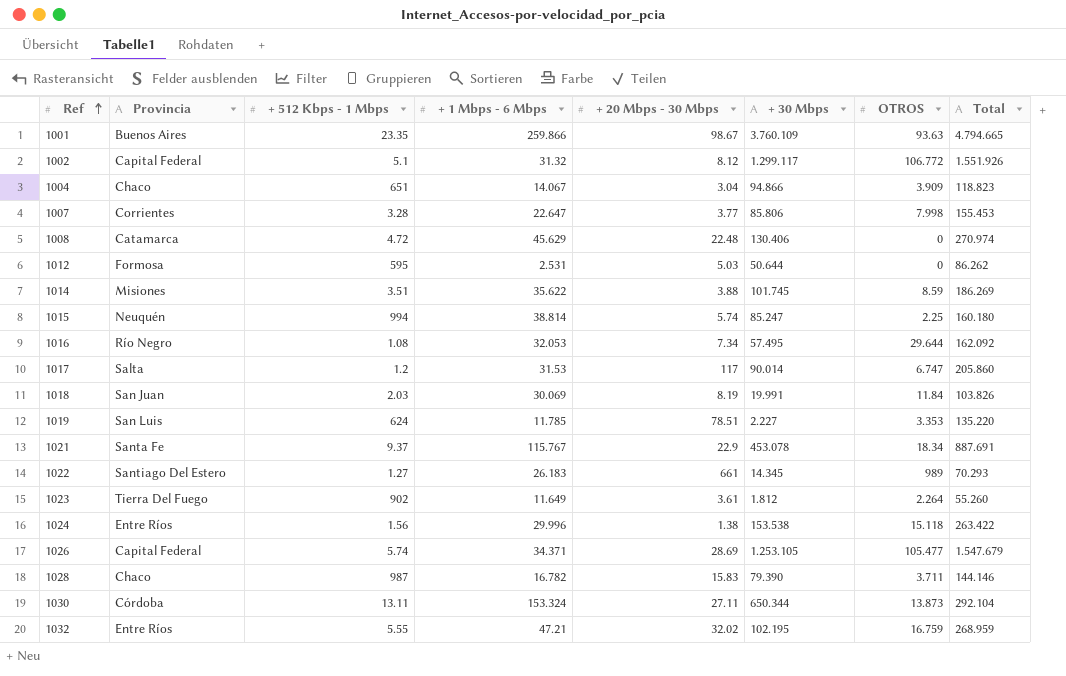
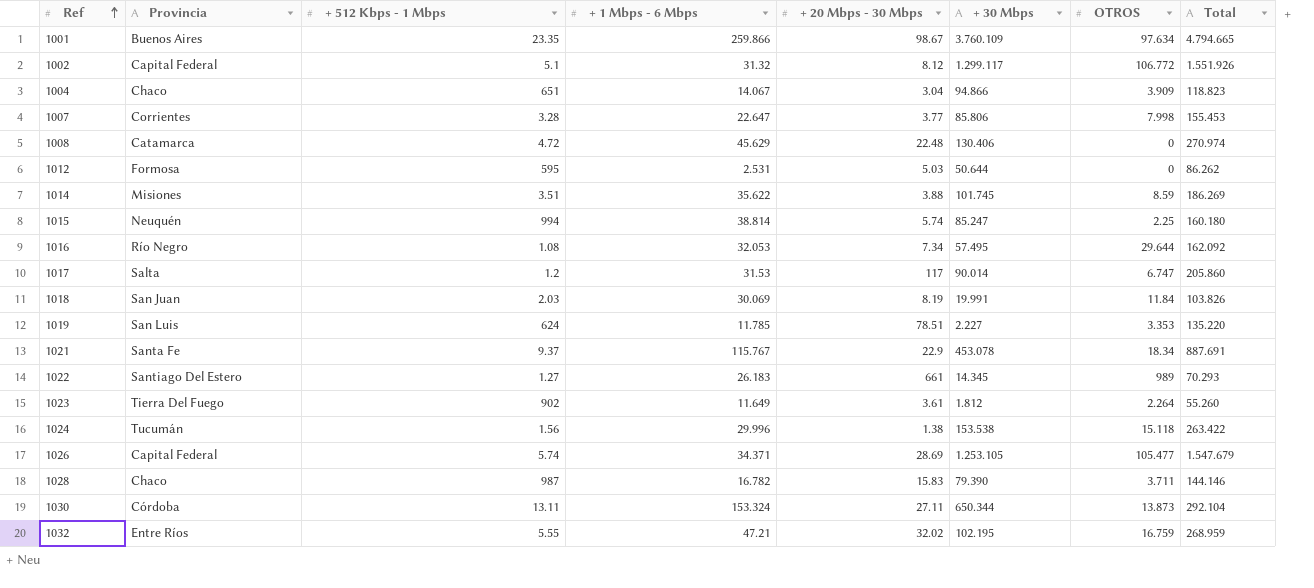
1001 | OTROS: 93.63 -> 97.634
1024 | Provincia: Entre Ríos -> Tucumán

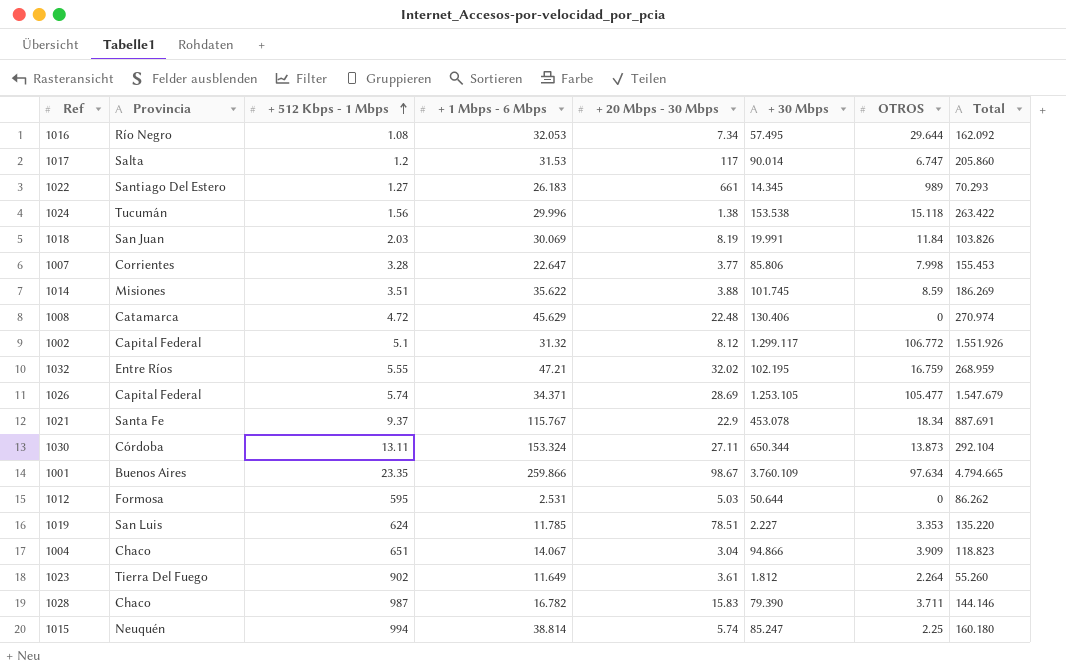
row order: Ref ascending -> + 512 Kbps - 1 Mbps ascending

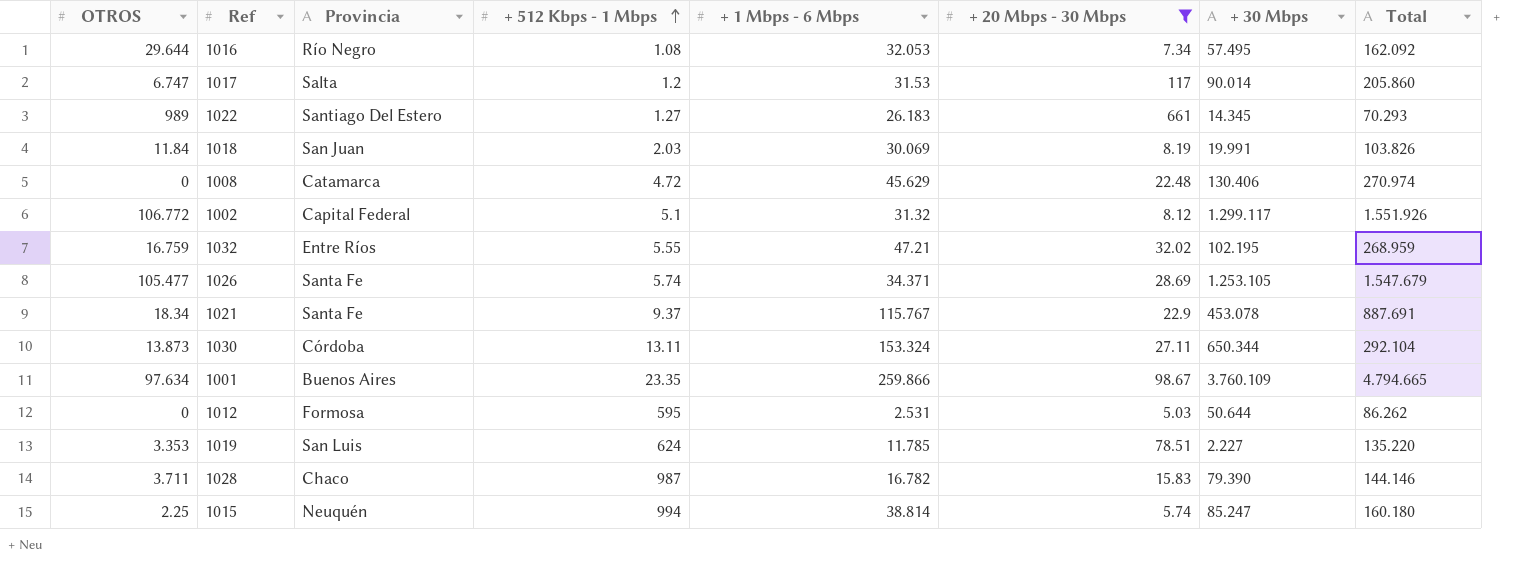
filter: none -> + 20 Mbps - 30 Mbps >= 5.03
column OTROS | position: 7 -> 1
1026 | Provincia: Capital Federal -> Santa Fe

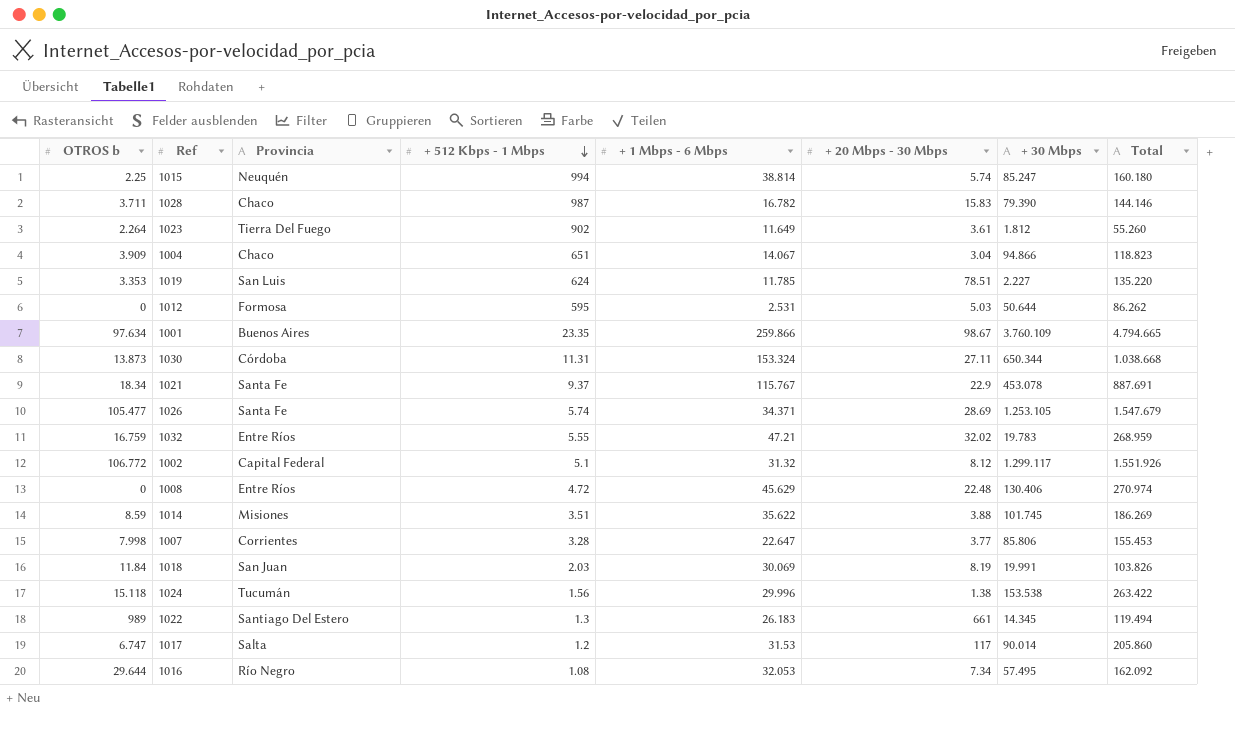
filter: + 20 Mbps - 30 Mbps >= 5.03 -> none
row order: + 512 Kbps - 1 Mbps ascending -> + 512 Kbps - 1 Mbps descending
column name: OTROS -> OTROS b
1030 | + 512 Kbps - 1 Mbps: 13.11 -> 11.31
1030 | Total: 292.104 -> 1.038.668
1032 | + 30 Mbps: 102.195 -> 19.783
1008 | Provincia: Catamarca -> Entre Ríos
1022 | + 512 Kbps - 1 Mbps: 1.27 -> 1.3
1022 | Total: 70.293 -> 119.494

